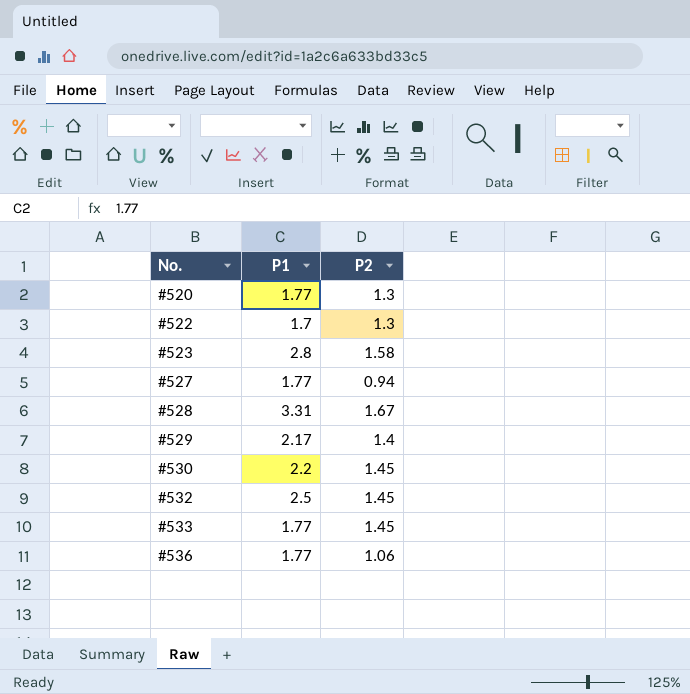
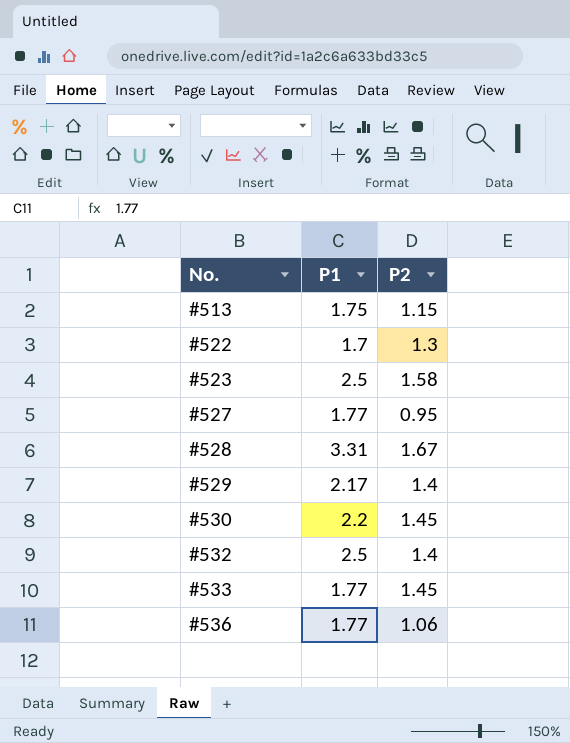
row #520: 1.77 | 1.3 -> none
row #513: none -> 1.75 | 1.15
#523 | P1: 2.8 -> 2.5
#527 | P2: 0.94 -> 0.95
#532 | P2: 1.45 -> 1.4

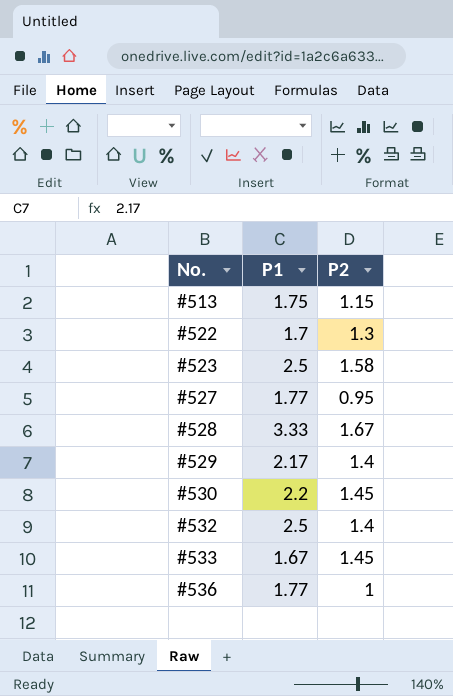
#528 | P1: 3.31 -> 3.33
#533 | P1: 1.77 -> 1.67
#536 | P2: 1.06 -> 1

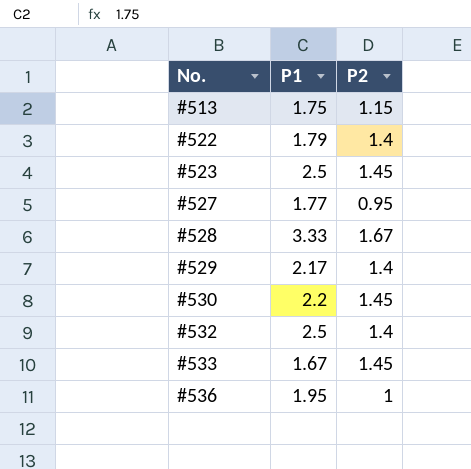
#522 | P1: 1.7 -> 1.79
#522 | P2: 1.3 -> 1.4
#523 | P2: 1.58 -> 1.45
#536 | P1: 1.77 -> 1.95

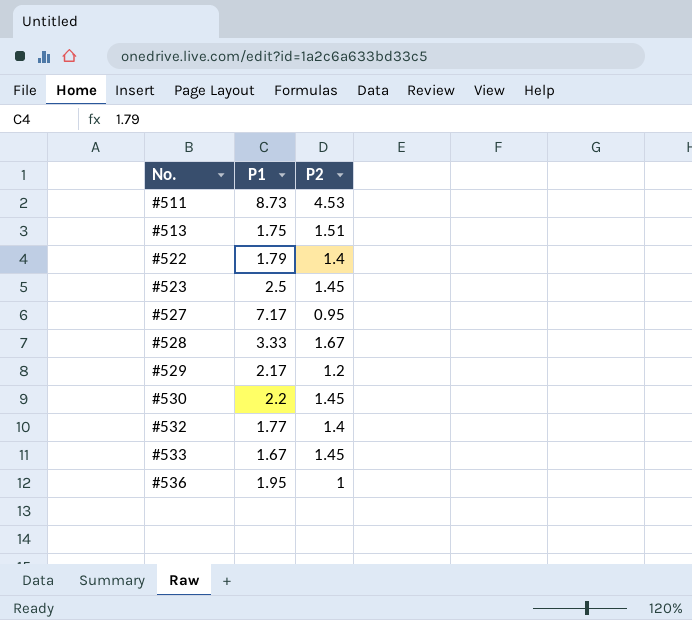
row #511: none -> 8.73 | 4.53
#513 | P2: 1.15 -> 1.51
#527 | P1: 1.77 -> 7.17
#529 | P2: 1.4 -> 1.2
#532 | P1: 2.5 -> 1.77

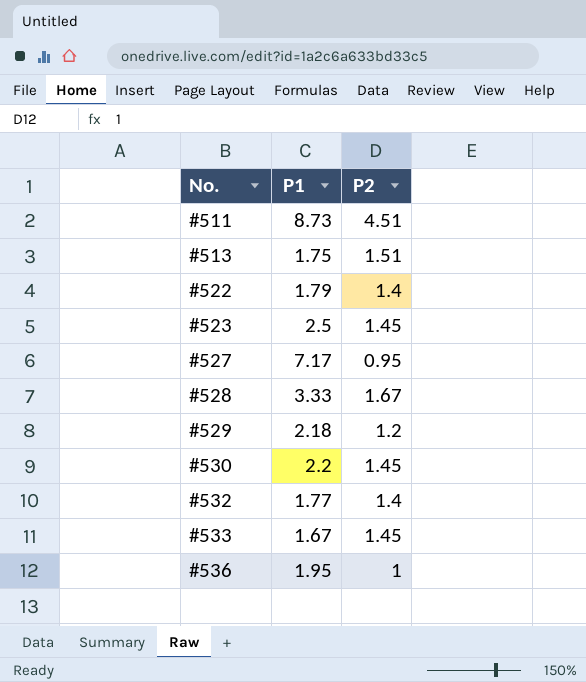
#511 | P2: 4.53 -> 4.51
#529 | P1: 2.17 -> 2.18

